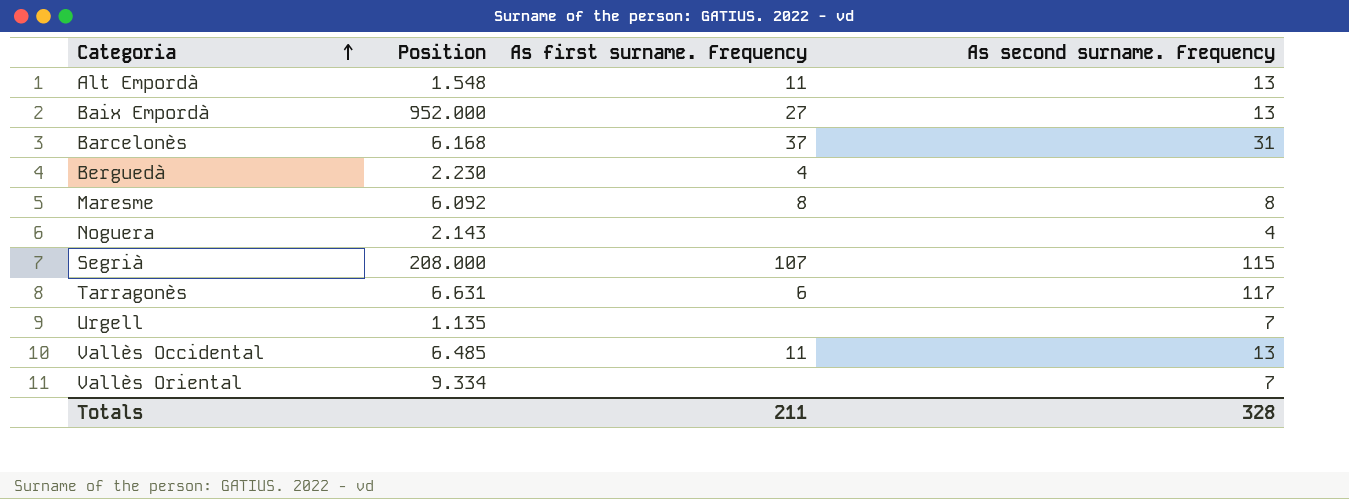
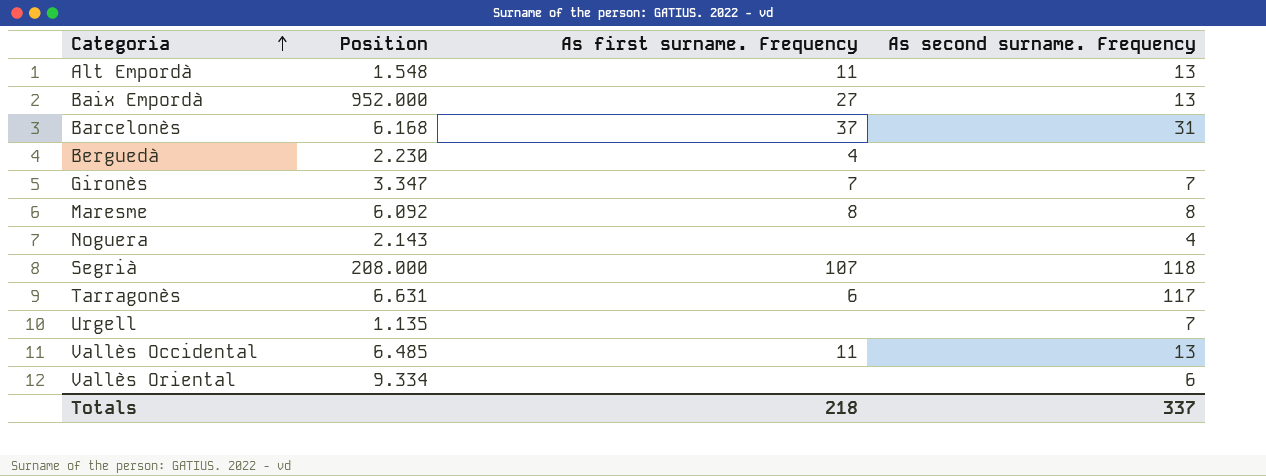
row Gironès: none -> 3.347 | 7 | 7
Segrià | As second surname. Frequency: 115 -> 118
Vallès Oriental | As second surname. Frequency: 7 -> 6
Totals | As first surname. Frequency: 211 -> 218
Totals | As second surname. Frequency: 328 -> 337

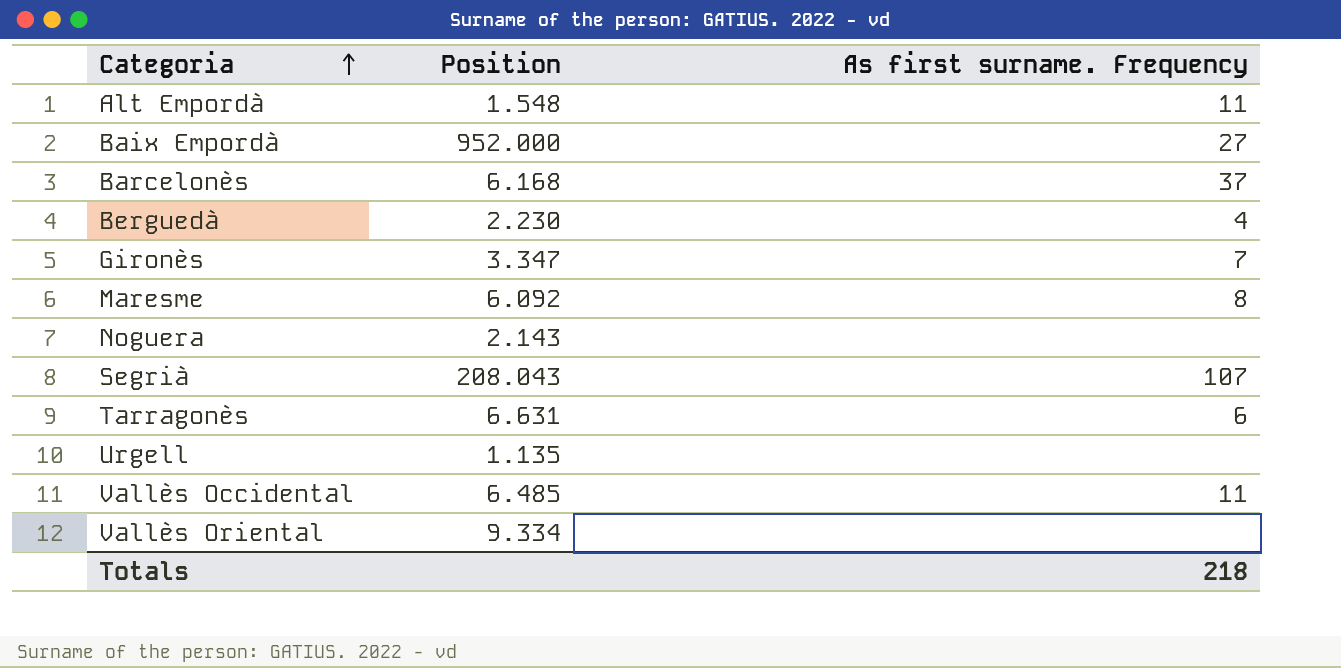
column As second surname. Frequency | position: 4 -> none
Segrià | Position: 208.000 -> 208.043

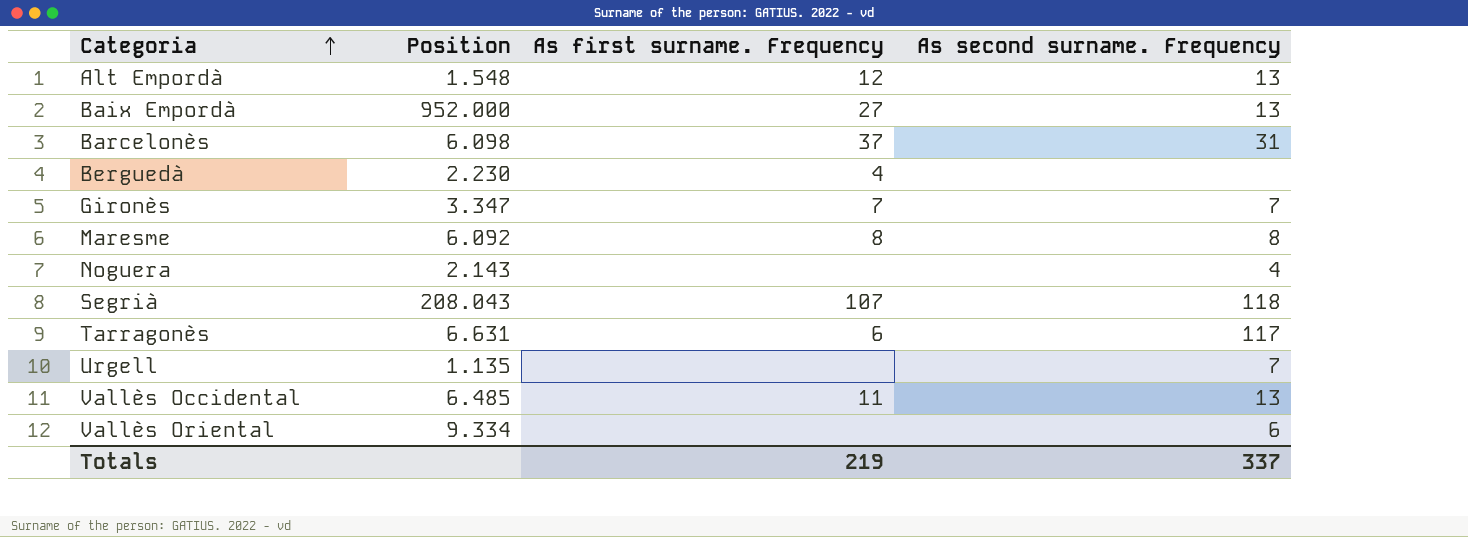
column As second surname. Frequency | position: none -> 4
Alt Empordà | As first surname. Frequency: 11 -> 12
Barcelonès | Position: 6.168 -> 6.098
Totals | As first surname. Frequency: 218 -> 219

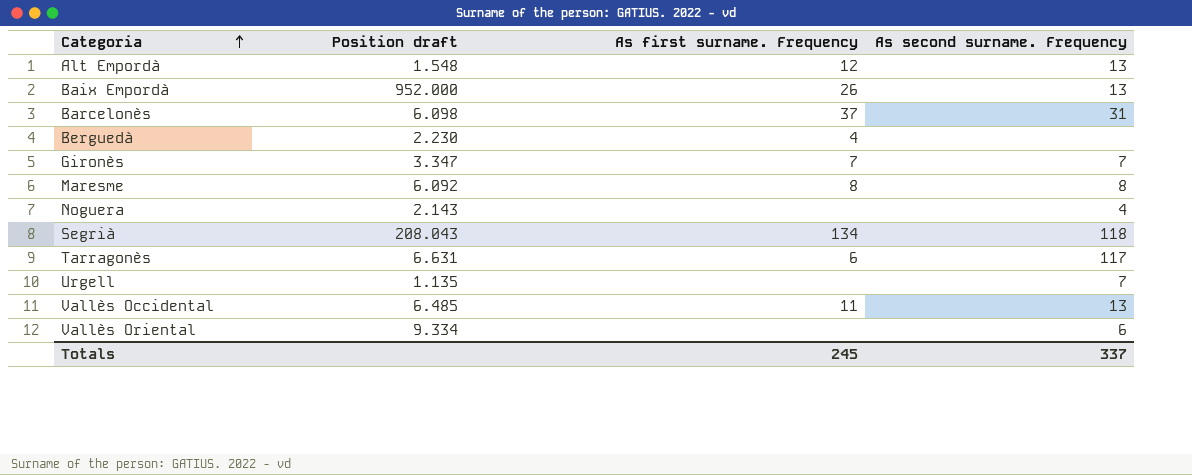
column name: Position -> Position draft
Baix Empordà | As first surname. Frequency: 27 -> 26
Segrià | As first surname. Frequency: 107 -> 134
Totals | As first surname. Frequency: 219 -> 245

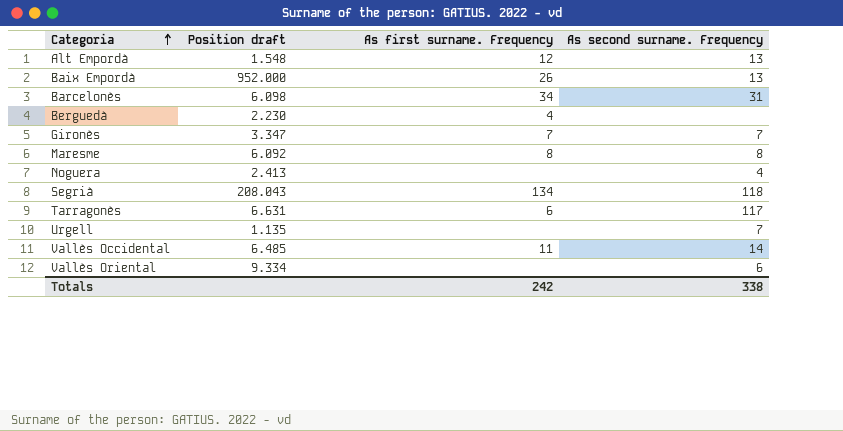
Barcelonès | As first surname. Frequency: 37 -> 34
Noguera | Position draft: 2.143 -> 2.413
Vallès Occidental | As second surname. Frequency: 13 -> 14
Totals | As first surname. Frequency: 245 -> 242
Totals | As second surname. Frequency: 337 -> 338

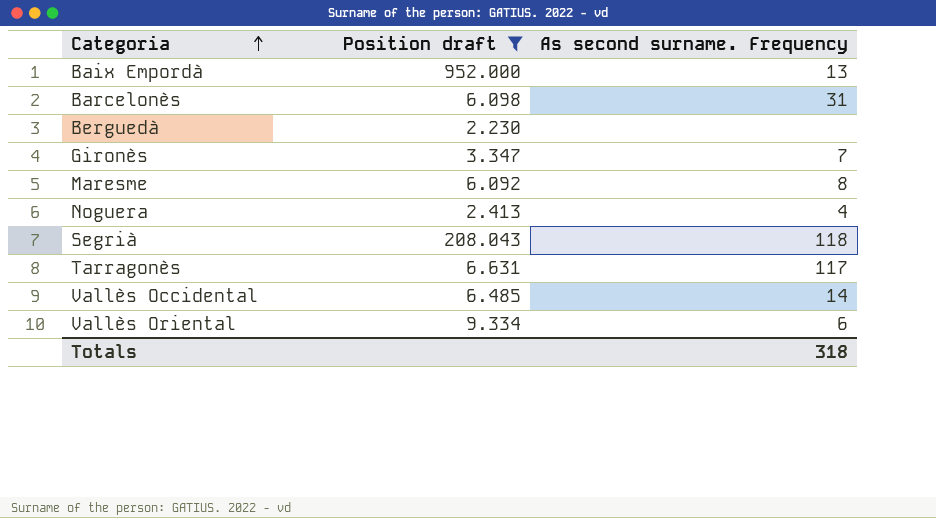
filter: none -> Position draft >= 2.230
column As first surname. Frequency | position: 3 -> none
Totals | As second surname. Frequency: 338 -> 318

